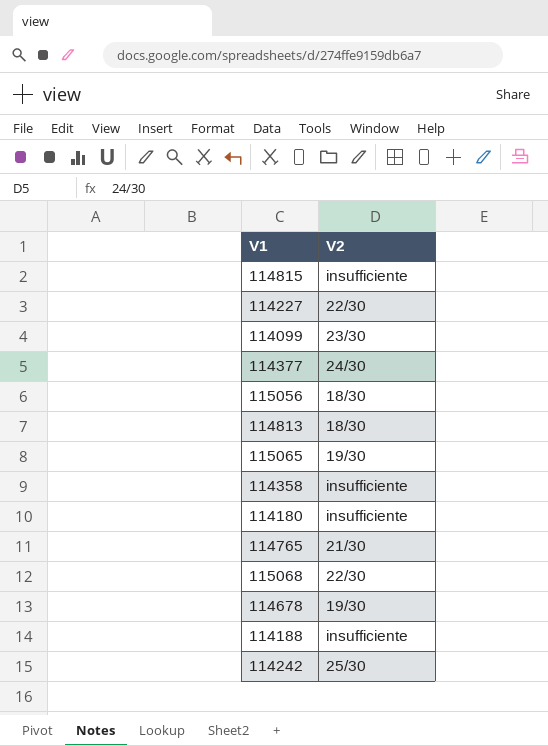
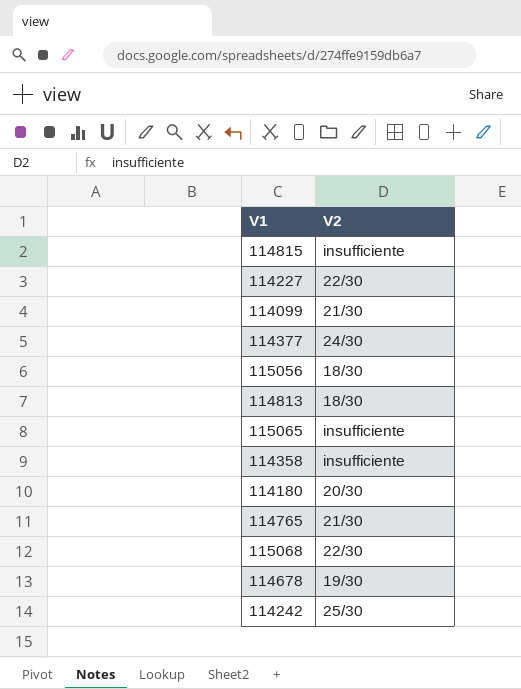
row 114188: insufficiente -> none
114099 | V2: 23/30 -> 21/30
115065 | V2: 19/30 -> insufficiente
114180 | V2: insufficiente -> 20/30

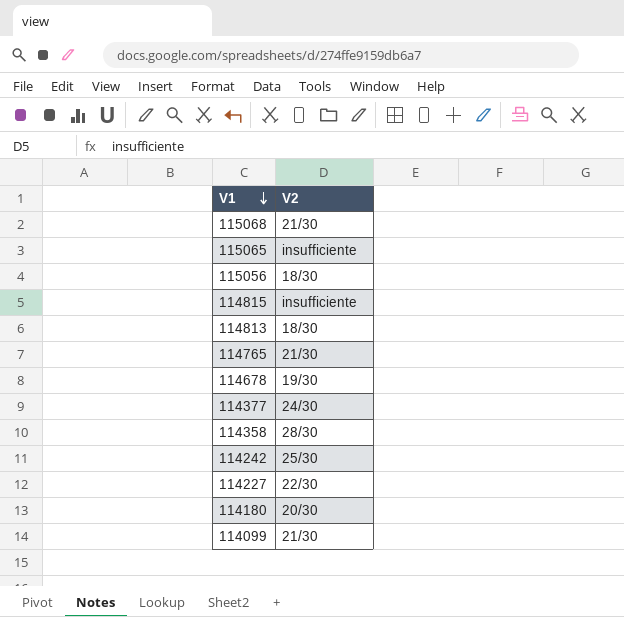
row order: none -> V1 descending
115068 | V2: 22/30 -> 21/30
114358 | V2: insufficiente -> 28/30

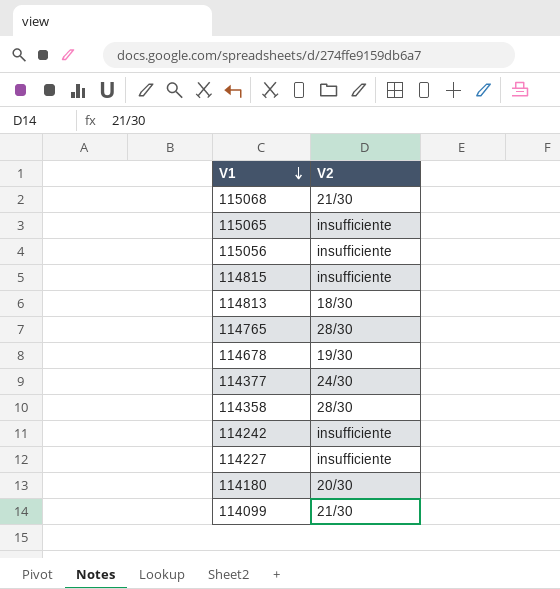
115056 | V2: 18/30 -> insufficiente
114765 | V2: 21/30 -> 28/30
114242 | V2: 25/30 -> insufficiente
114227 | V2: 22/30 -> insufficiente

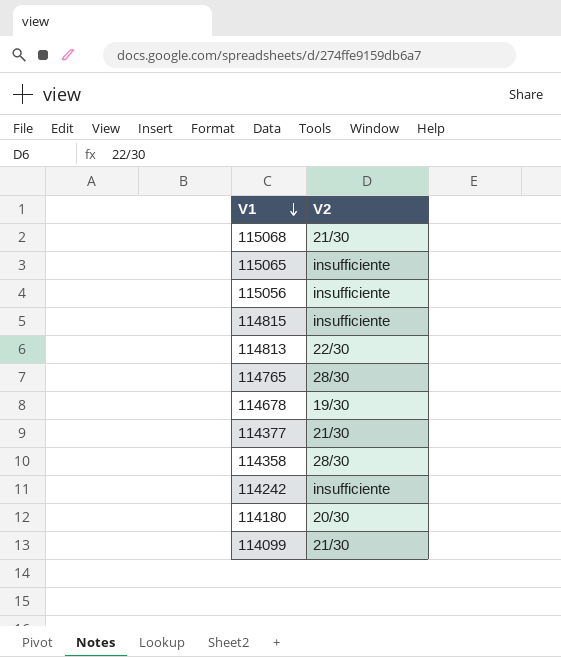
row 114227: insufficiente -> none
114813 | V2: 18/30 -> 22/30
114377 | V2: 24/30 -> 21/30

